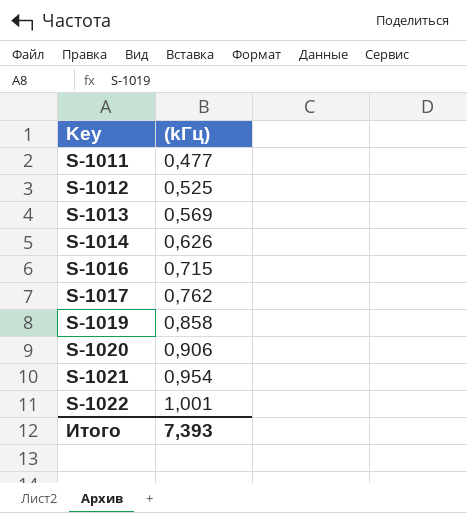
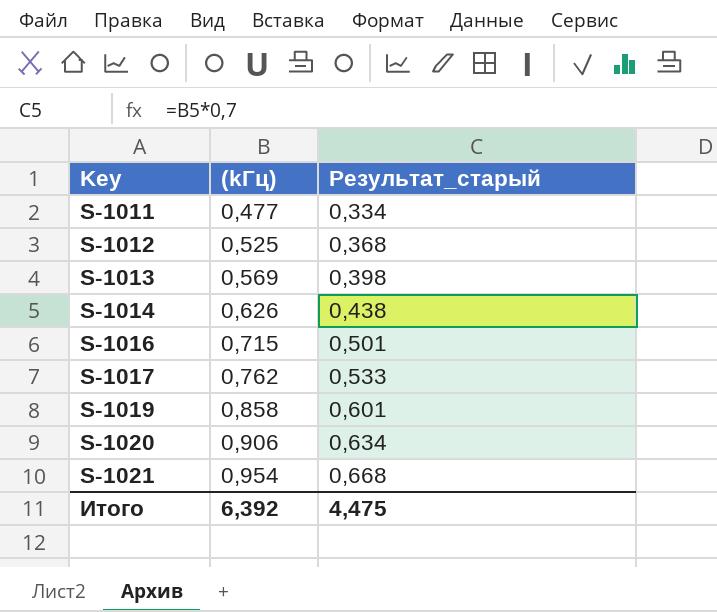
column Результат_старый | formula: none -> [(kГц)] * 0,7
row S-1022: 1,001 -> none
Итого | (kГц): 7,393 -> 6,392

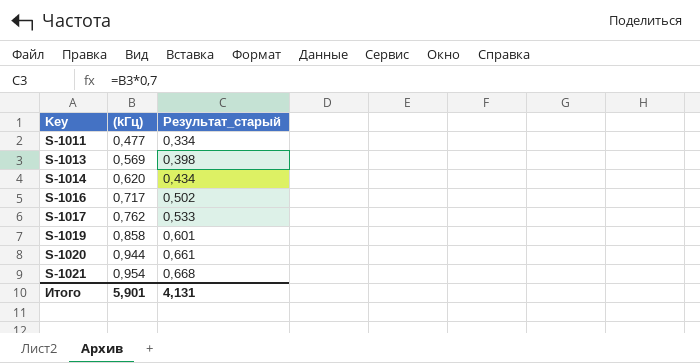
row S-1012: 0,525 | 0,368 -> none
S-1014 | (kГц): 0,626 -> 0,620
S-1014 | Результат_старый: 0,438 -> 0,434
S-1016 | (kГц): 0,715 -> 0,717
S-1016 | Результат_старый: 0,501 -> 0,502
S-1020 | (kГц): 0,906 -> 0,944
S-1020 | Результат_старый: 0,634 -> 0,661
Итого | (kГц): 6,392 -> 5,901
Итого | Результат_старый: 4,475 -> 4,131

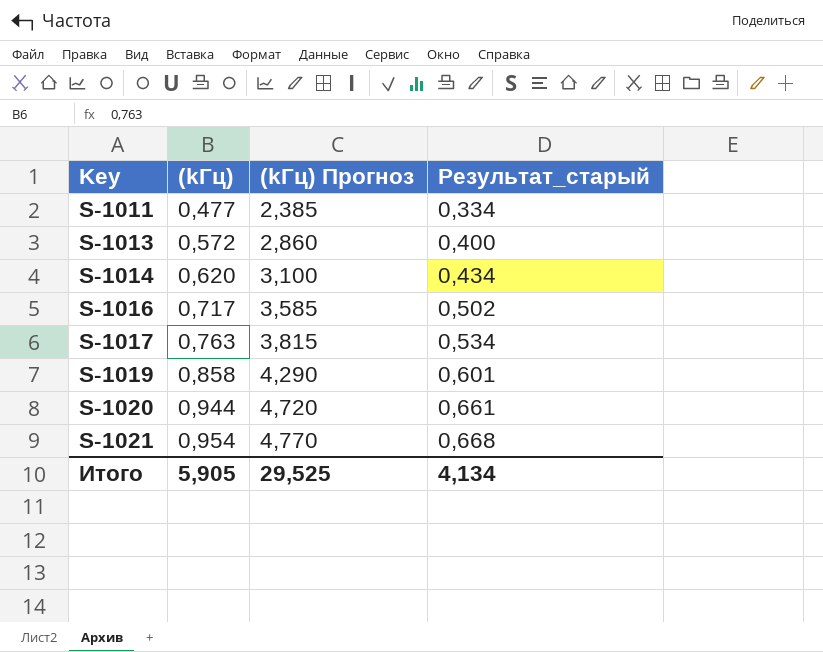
column (kГц) Прогноз | formula: none -> [(kГц)] * 5
S-1013 | (kГц): 0,569 -> 0,572
S-1013 | Результат_старый: 0,398 -> 0,400
S-1017 | (kГц): 0,762 -> 0,763
S-1017 | Результат_старый: 0,533 -> 0,534
Итого | (kГц): 5,901 -> 5,905
Итого | Результат_старый: 4,131 -> 4,134

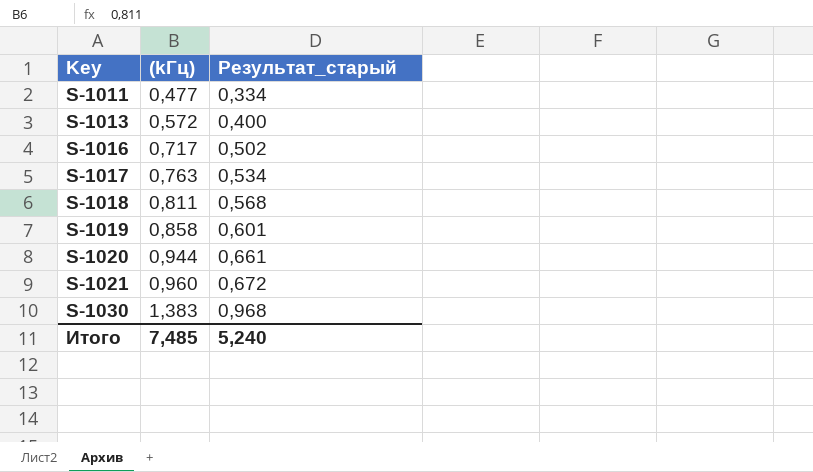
column (kГц) Прогноз | formula: [(kГц)] * 5 -> none
row S-1014: 0,620 | 3,100 | 0,434 -> none
row S-1018: none -> 0,811 | 0,568
S-1021 | (kГц): 0,954 -> 0,960
S-1021 | Результат_старый: 0,668 -> 0,672
row S-1030: none -> 1,383 | 0,968
Итого | (kГц): 5,905 -> 7,485
Итого | Результат_старый: 4,134 -> 5,240

